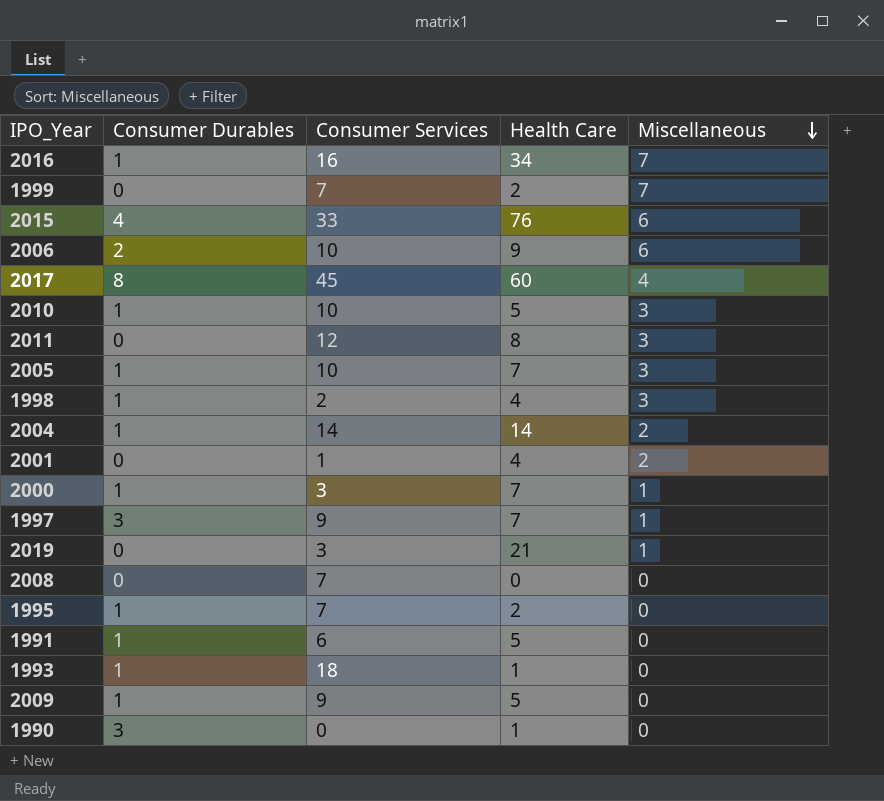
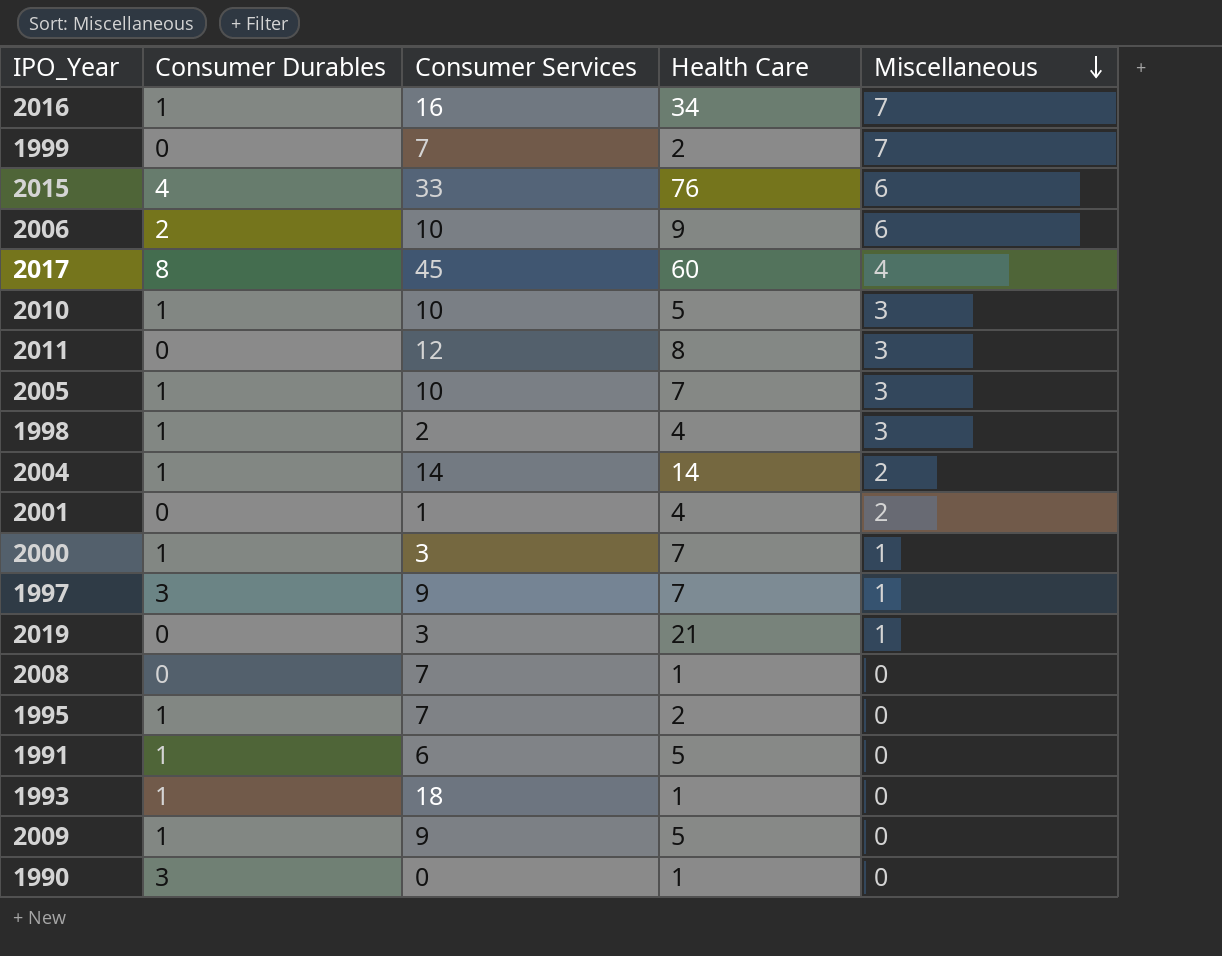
2008 | Health Care: 0 -> 1

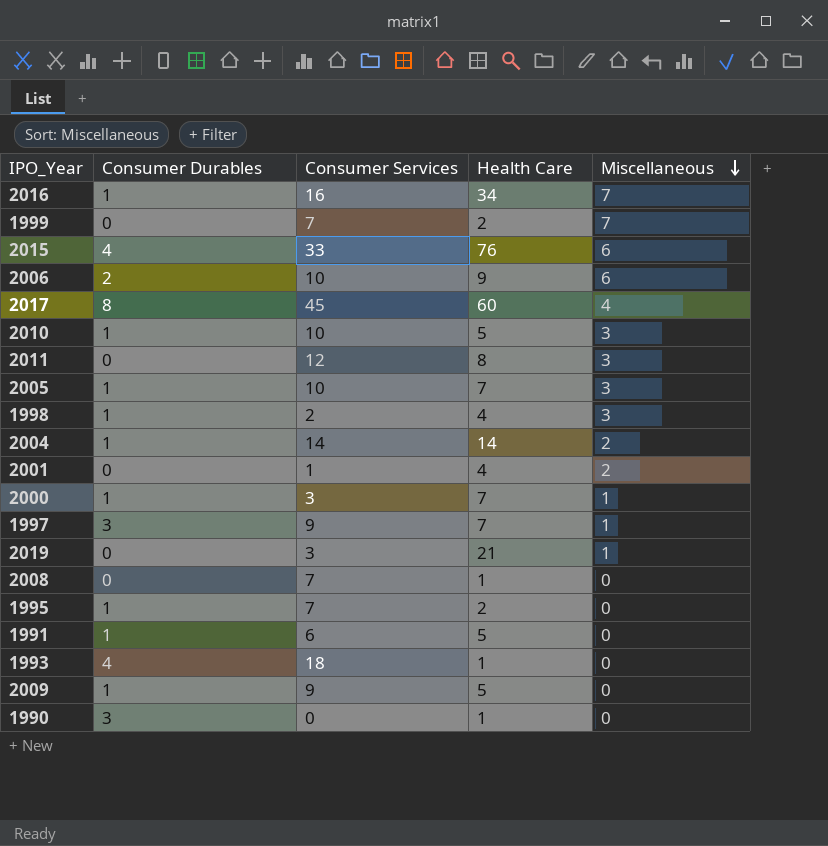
1993 | Consumer Durables: 1 -> 4

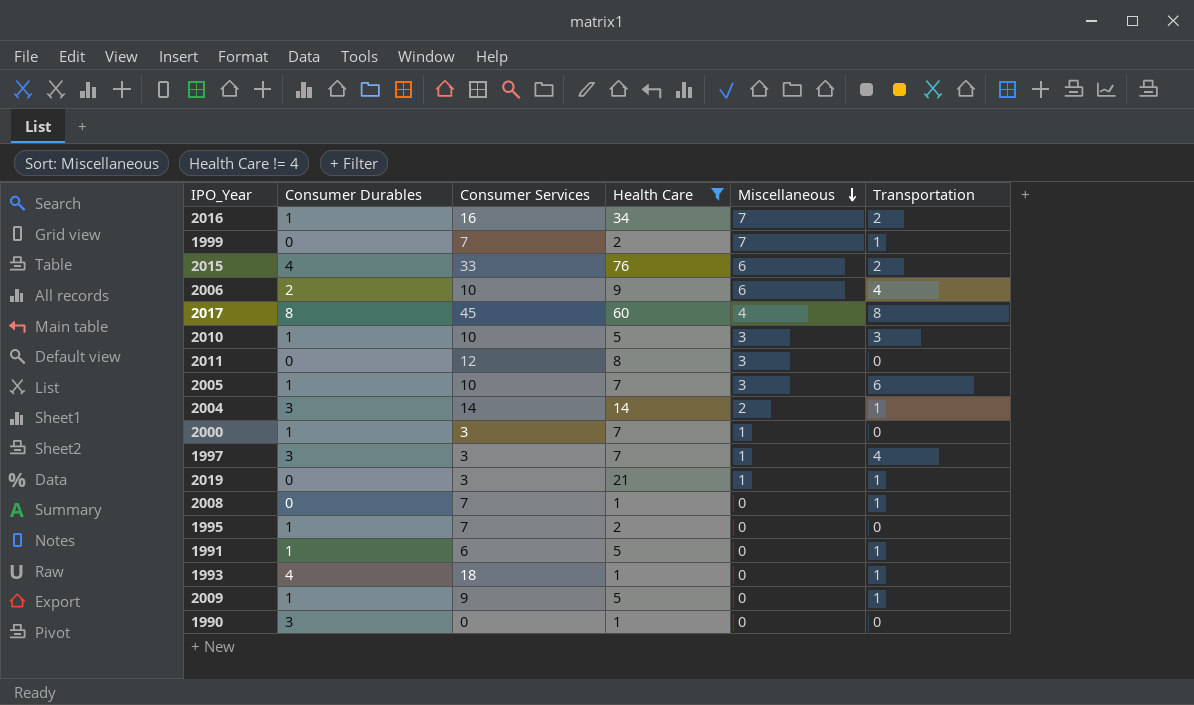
filter: none -> Health Care != 4
column Transportation | position: none -> 6
2004 | Consumer Durables: 1 -> 3
1997 | Consumer Services: 9 -> 3

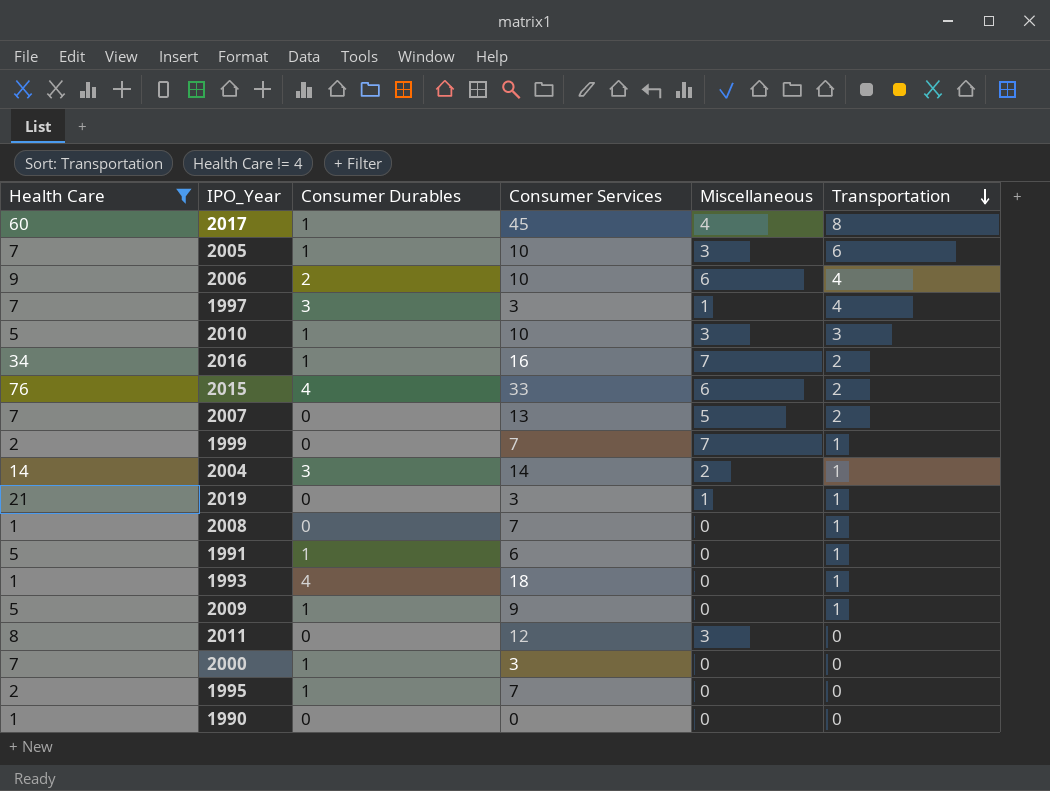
row order: Miscellaneous descending -> Transportation descending
column Health Care | position: 4 -> 1
2017 | Consumer Durables: 8 -> 1
row 2007: none -> 7 | 0 | 13 | 5 | 2
2000 | Miscellaneous: 1 -> 0
1990 | Consumer Durables: 3 -> 0

